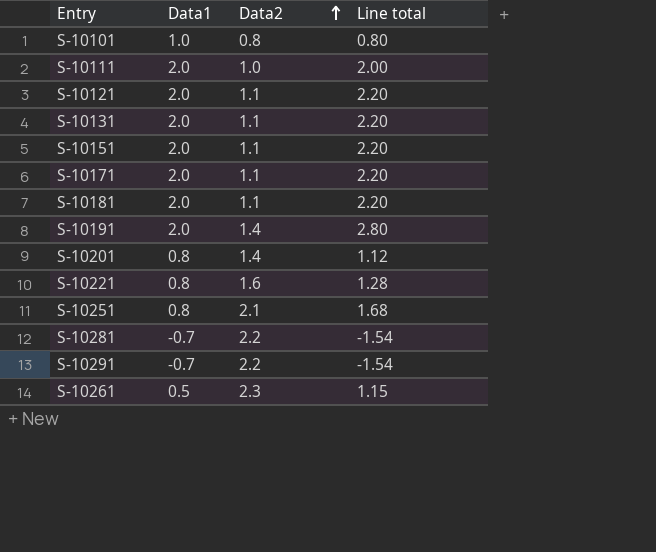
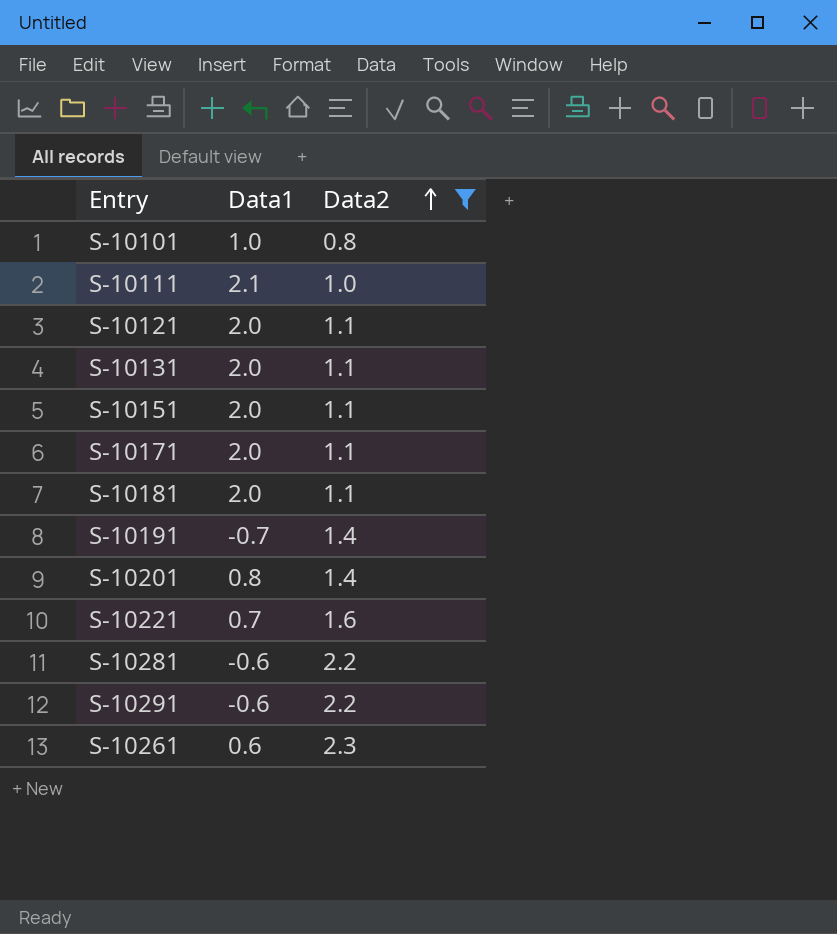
filter: none -> Data2 != 2.1
column Line total | formula: [Data1] * [Data2] -> none
S-10111 | Data1: 2.0 -> 2.1
S-10191 | Data1: 2.0 -> -0.7
S-10221 | Data1: 0.8 -> 0.7
S-10281 | Data1: -0.7 -> -0.6
S-10291 | Data1: -0.7 -> -0.6
S-10261 | Data1: 0.5 -> 0.6

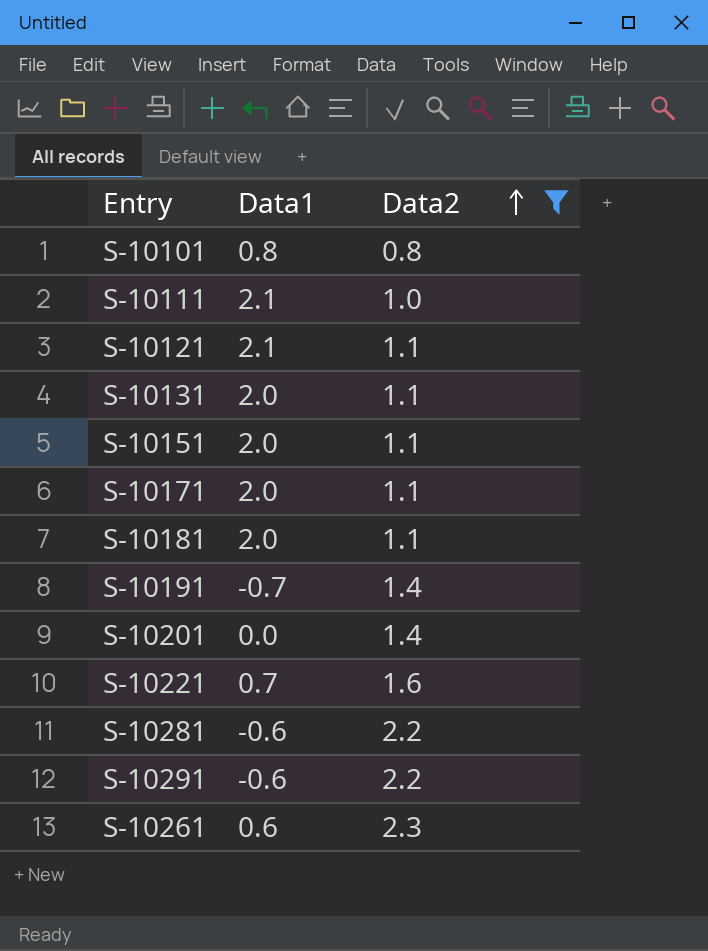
S-10101 | Data1: 1.0 -> 0.8
S-10121 | Data1: 2.0 -> 2.1
S-10201 | Data1: 0.8 -> 0.0

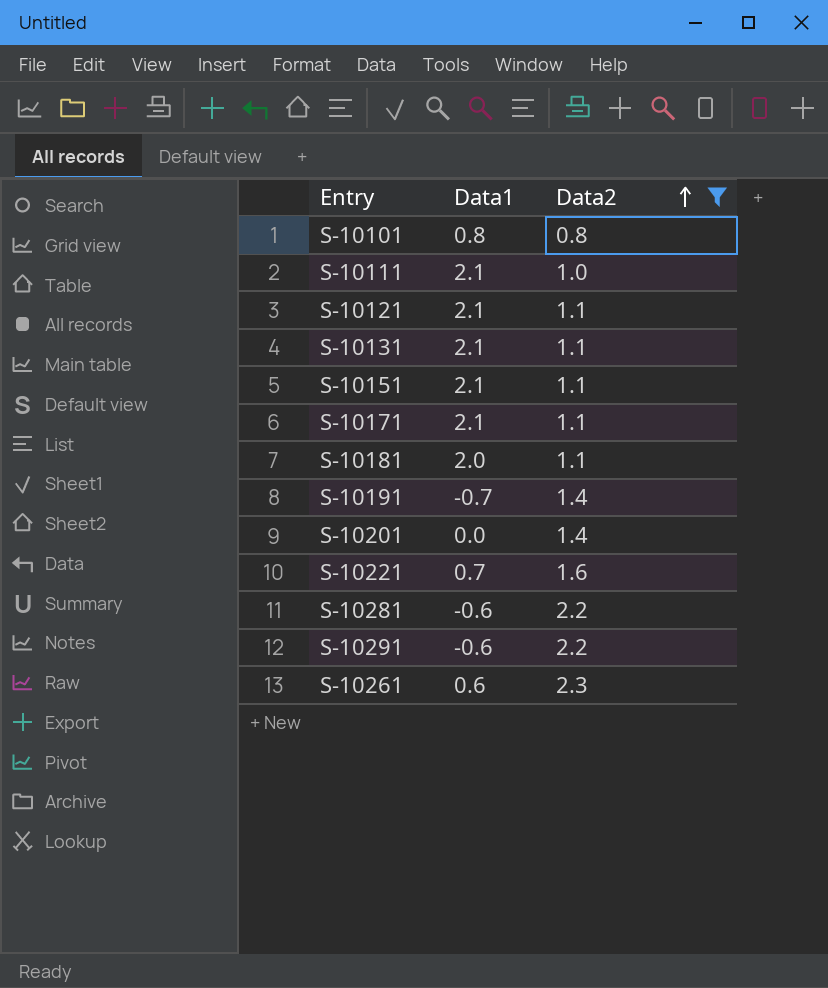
S-10131 | Data1: 2.0 -> 2.1
S-10151 | Data1: 2.0 -> 2.1
S-10171 | Data1: 2.0 -> 2.1

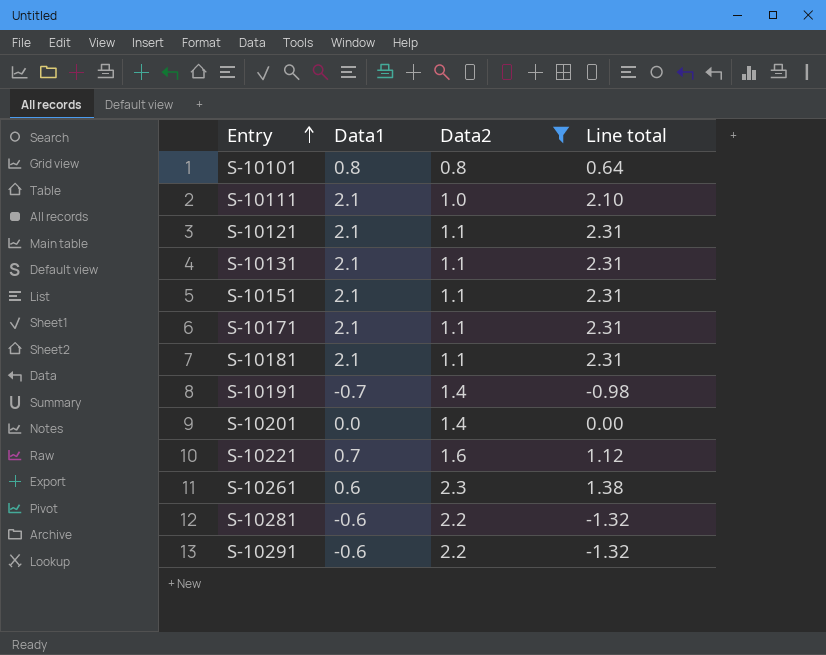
row order: Data2 ascending -> Entry ascending
column Line total | formula: none -> [Data1] * [Data2]
S-10181 | Data1: 2.0 -> 2.1

